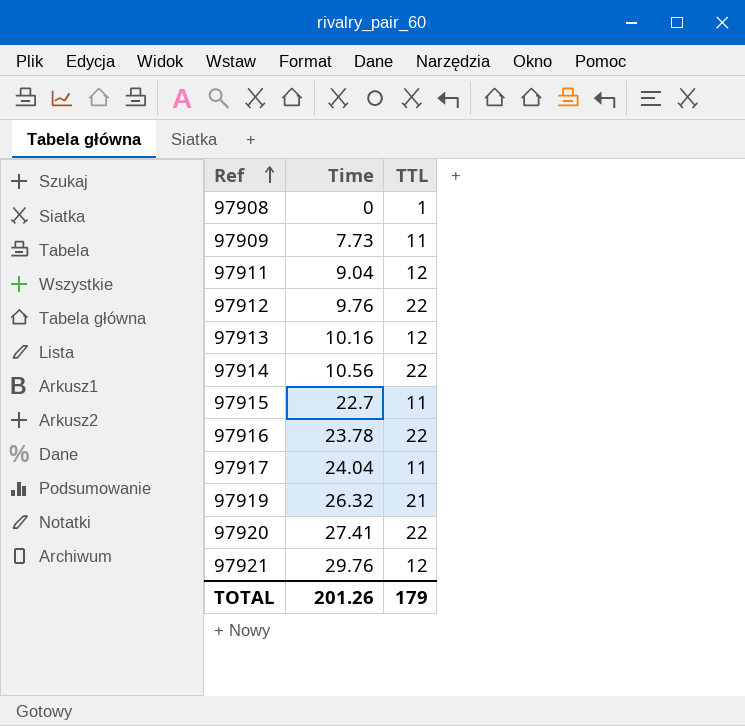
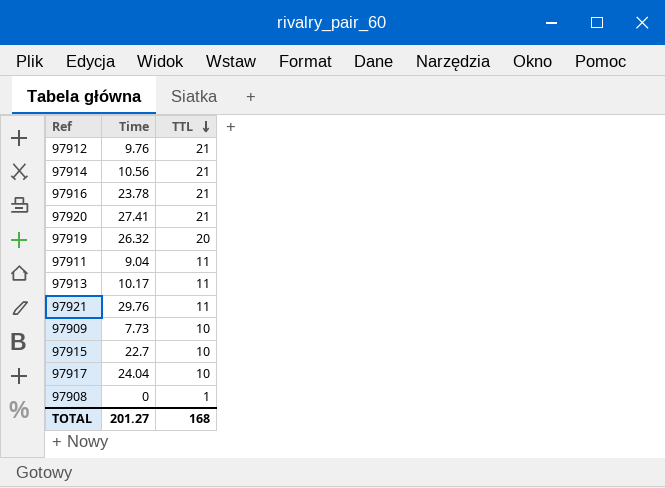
row order: Ref ascending -> TTL descending
97912 | TTL: 22 -> 21
97914 | TTL: 22 -> 21
97916 | TTL: 22 -> 21
97920 | TTL: 22 -> 21
97919 | TTL: 21 -> 20
97911 | TTL: 12 -> 11
97913 | Time: 10.16 -> 10.17
97913 | TTL: 12 -> 11
97921 | TTL: 12 -> 11
97909 | TTL: 11 -> 10
97915 | TTL: 11 -> 10
97917 | TTL: 11 -> 10
TOTAL | Time: 201.26 -> 201.27
TOTAL | TTL: 179 -> 168

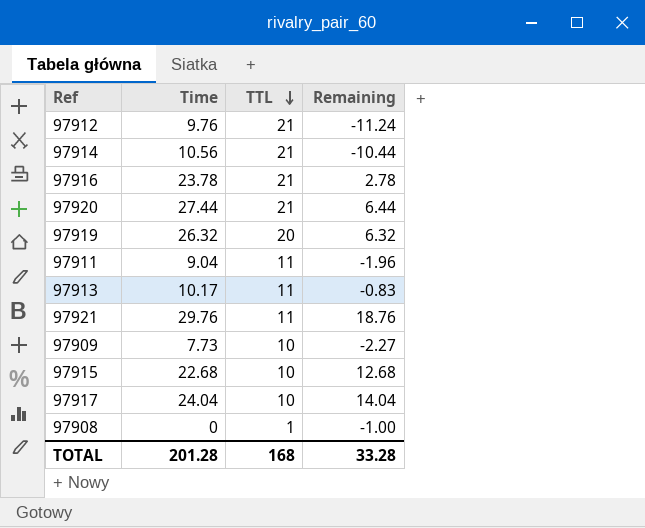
column Remaining | formula: none -> [Time] - [TTL]
97920 | Time: 27.41 -> 27.44
97915 | Time: 22.7 -> 22.68
TOTAL | Time: 201.27 -> 201.28

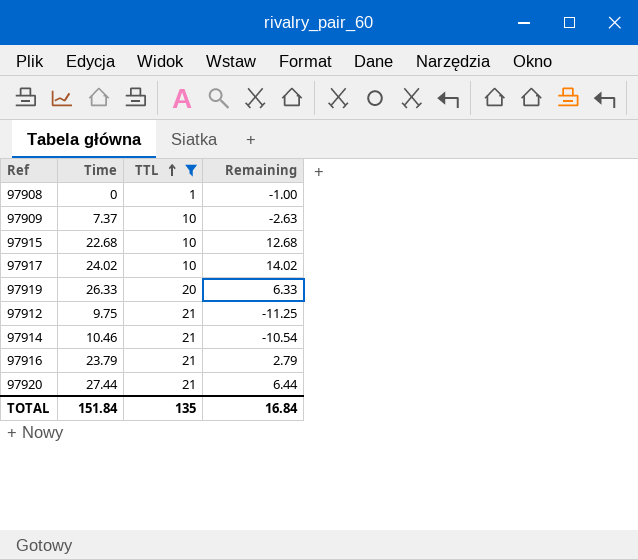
filter: none -> TTL != 11
row order: TTL descending -> TTL ascending
97909 | Time: 7.73 -> 7.37
97909 | Remaining: -2.27 -> -2.63
97917 | Time: 24.04 -> 24.02
97917 | Remaining: 14.04 -> 14.02
97919 | Time: 26.32 -> 26.33
97919 | Remaining: 6.32 -> 6.33
97912 | Time: 9.76 -> 9.75
97912 | Remaining: -11.24 -> -11.25
97914 | Time: 10.56 -> 10.46
97914 | Remaining: -10.44 -> -10.54
97916 | Time: 23.78 -> 23.79
97916 | Remaining: 2.78 -> 2.79
TOTAL | Time: 201.28 -> 151.84
TOTAL | TTL: 168 -> 135
TOTAL | Remaining: 33.28 -> 16.84

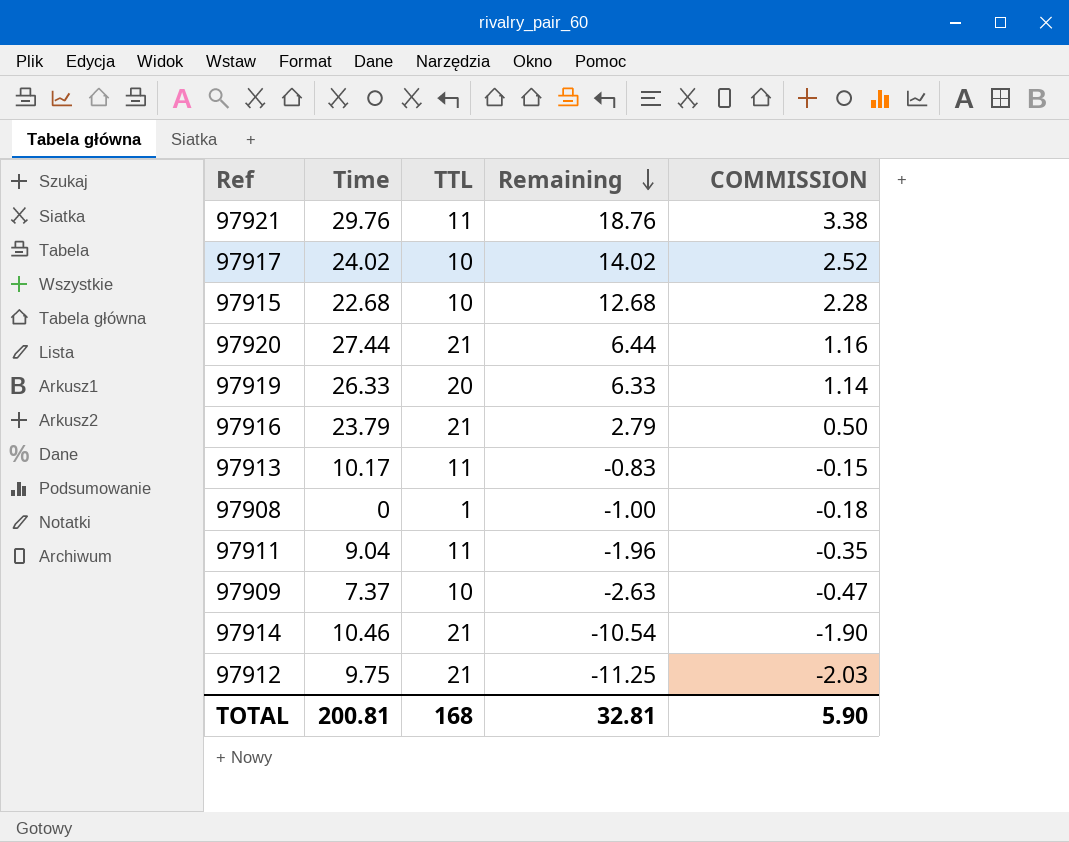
filter: TTL != 11 -> none
row order: TTL ascending -> Remaining descending
column COMMISSION | formula: none -> [Remaining] * 0.18
TOTAL | Time: 151.84 -> 200.81
TOTAL | TTL: 135 -> 168
TOTAL | Remaining: 16.84 -> 32.81

